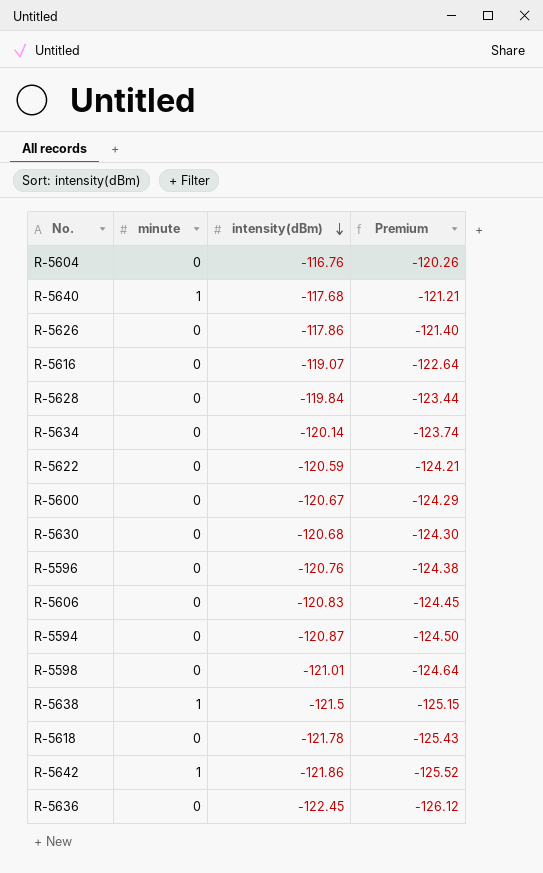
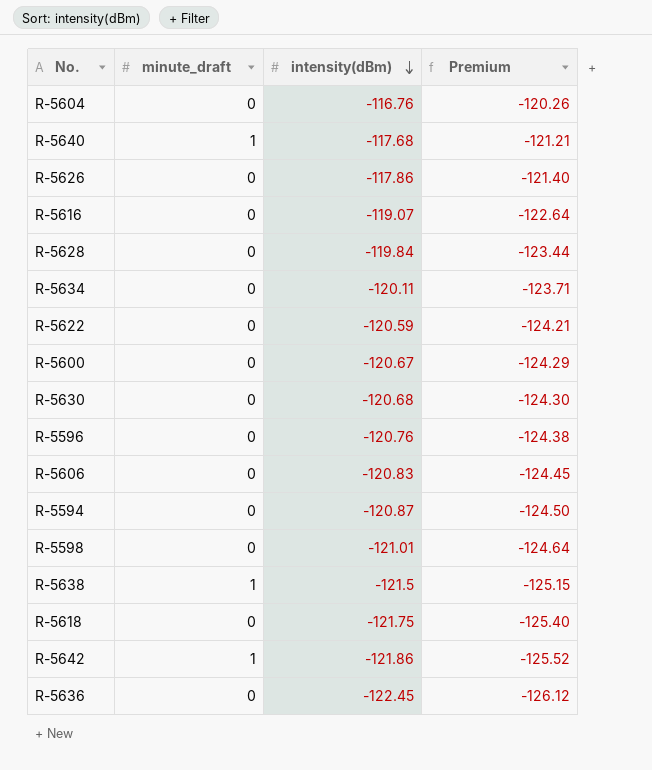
column name: minute -> minute_draft
R-5634 | intensity(dBm): -120.14 -> -120.11
R-5634 | Premium: -123.74 -> -123.71
R-5618 | intensity(dBm): -121.78 -> -121.75
R-5618 | Premium: -125.43 -> -125.40

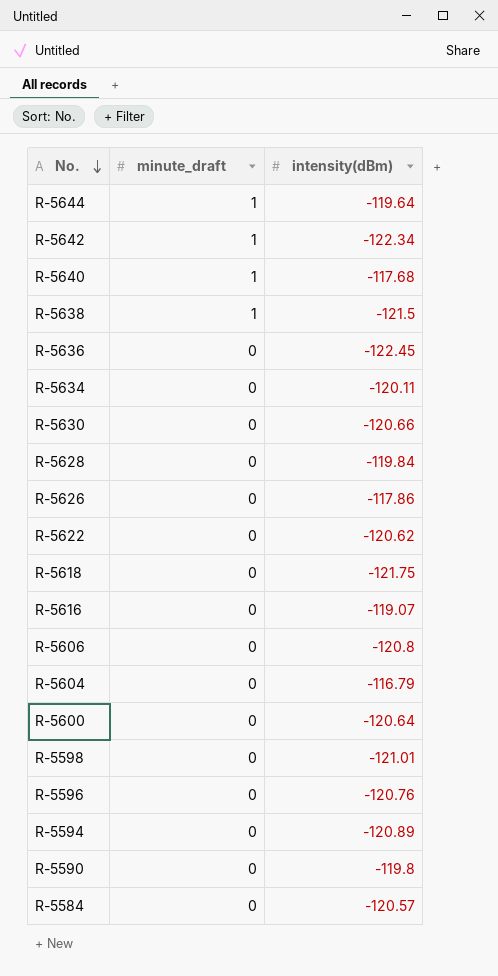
row order: intensity(dBm) descending -> No. descending
column Premium | formula: [intensity(dBm)] * 1.03 -> none
row R-5644: none -> 1 | -119.64
R-5642 | intensity(dBm): -121.86 -> -122.34
R-5630 | intensity(dBm): -120.68 -> -120.66
R-5622 | intensity(dBm): -120.59 -> -120.62
R-5606 | intensity(dBm): -120.83 -> -120.8
R-5604 | intensity(dBm): -116.76 -> -116.79
R-5600 | intensity(dBm): -120.67 -> -120.64
R-5594 | intensity(dBm): -120.87 -> -120.89
row R-5590: none -> 0 | -119.8
row R-5584: none -> 0 | -120.57

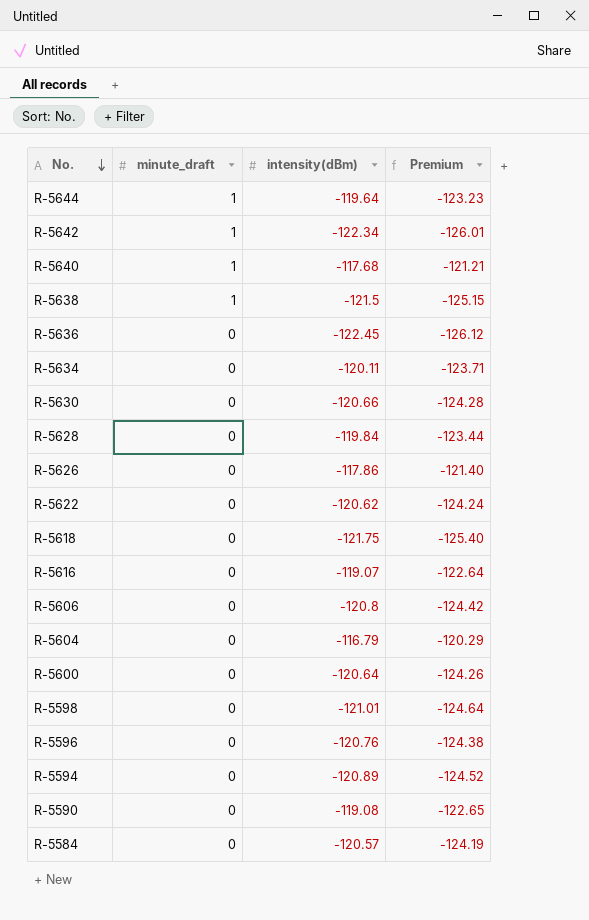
column Premium | formula: none -> [intensity(dBm)] * 1.03
R-5590 | intensity(dBm): -119.8 -> -119.08

